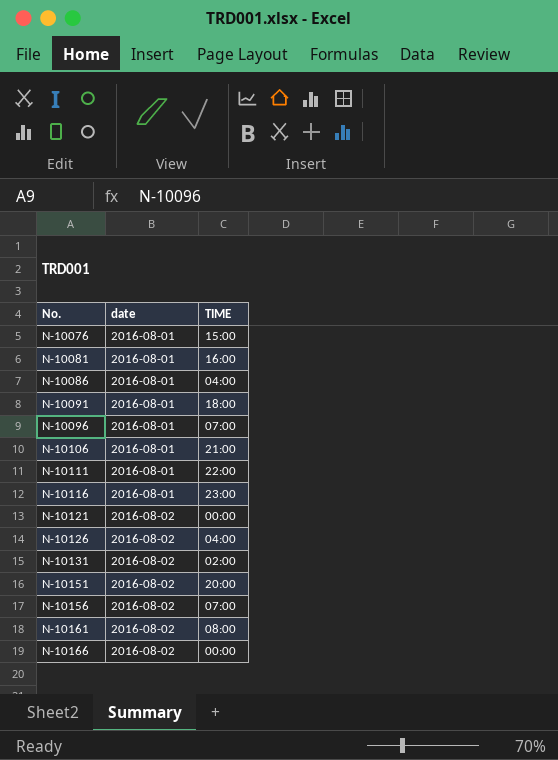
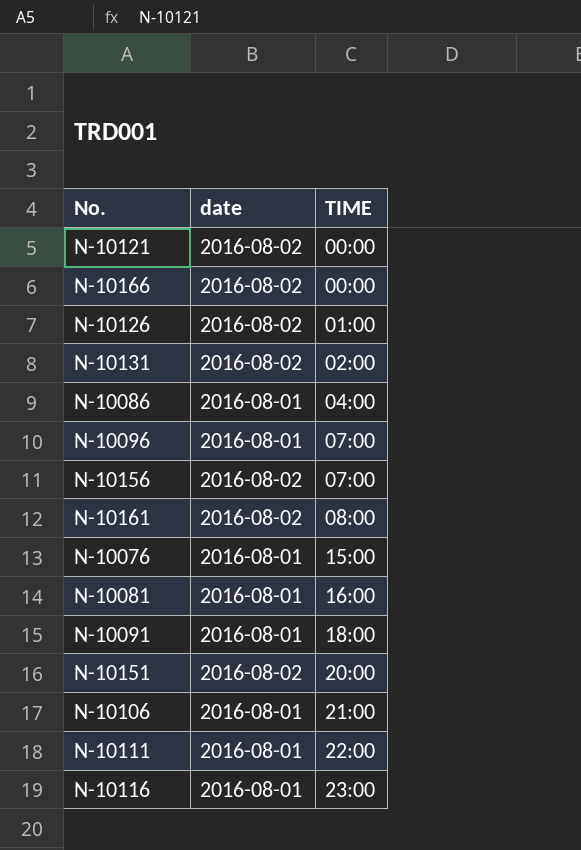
row order: No. ascending -> TIME ascending
N-10126 | TIME: 04:00 -> 01:00

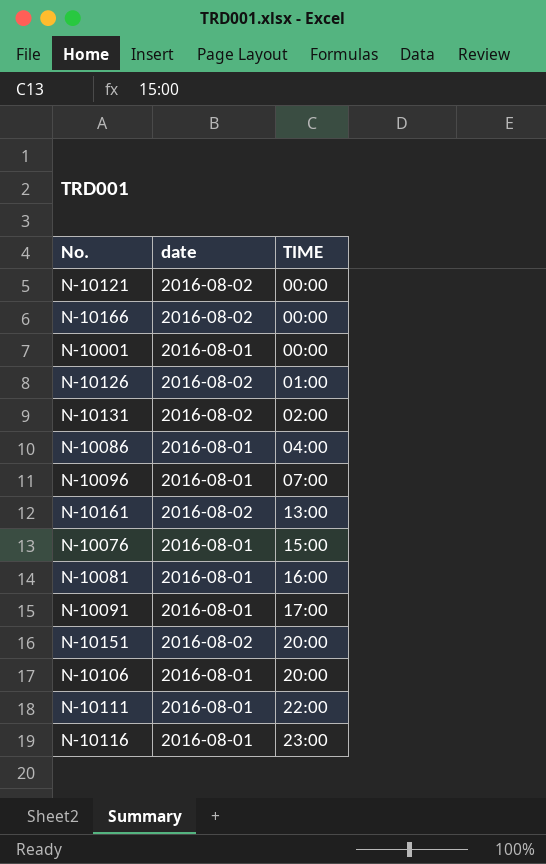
row N-10156: 2016-08-02 | 07:00 -> none
row N-10001: none -> 2016-08-01 | 00:00
N-10161 | TIME: 08:00 -> 13:00
N-10091 | TIME: 18:00 -> 17:00
N-10106 | TIME: 21:00 -> 20:00

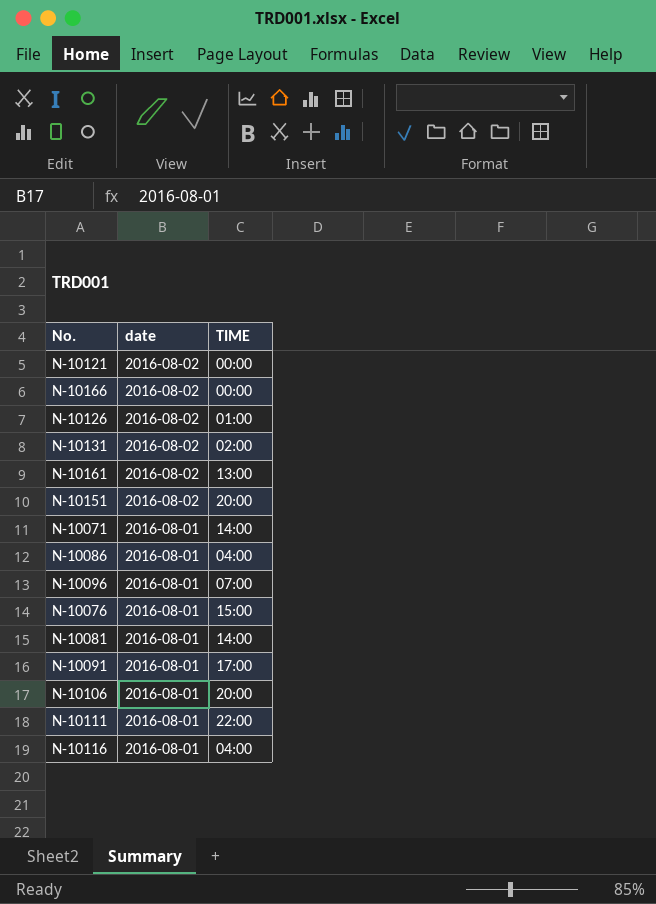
row order: TIME ascending -> date descending
row N-10001: 2016-08-01 | 00:00 -> none
row N-10071: none -> 2016-08-01 | 14:00
N-10081 | TIME: 16:00 -> 14:00
N-10116 | TIME: 23:00 -> 04:00

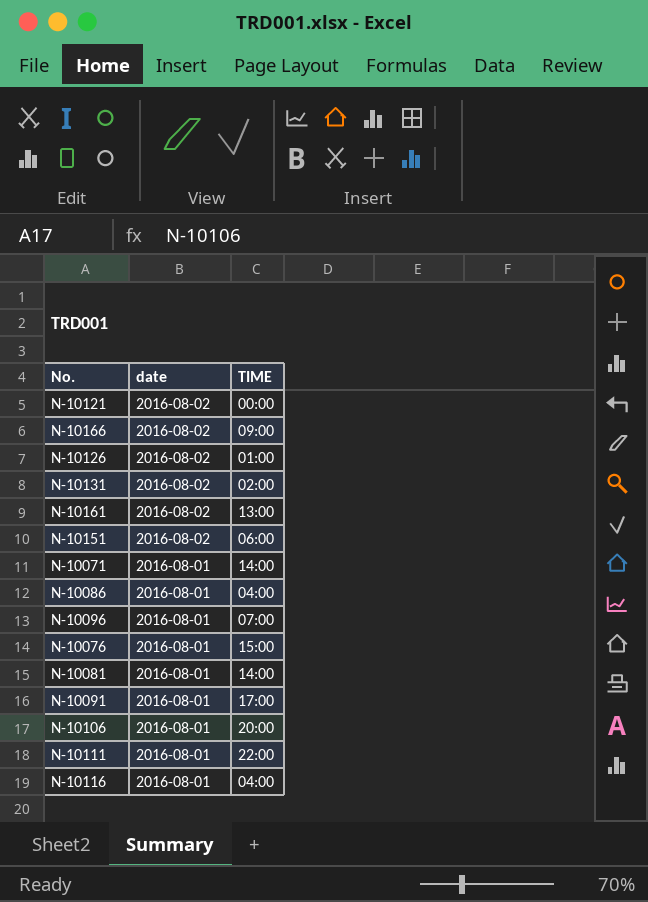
N-10166 | TIME: 00:00 -> 09:00
N-10151 | TIME: 20:00 -> 06:00

